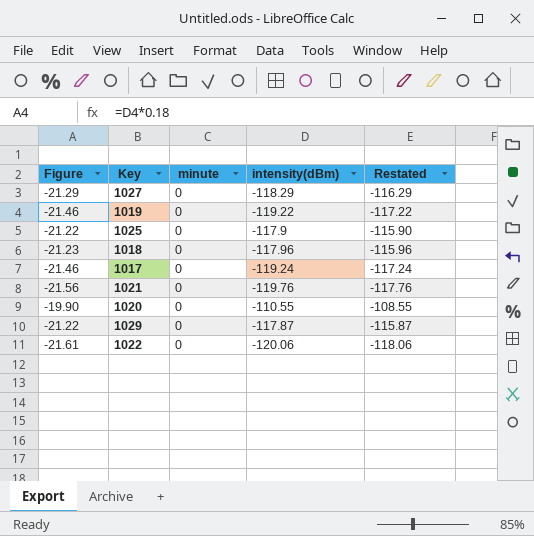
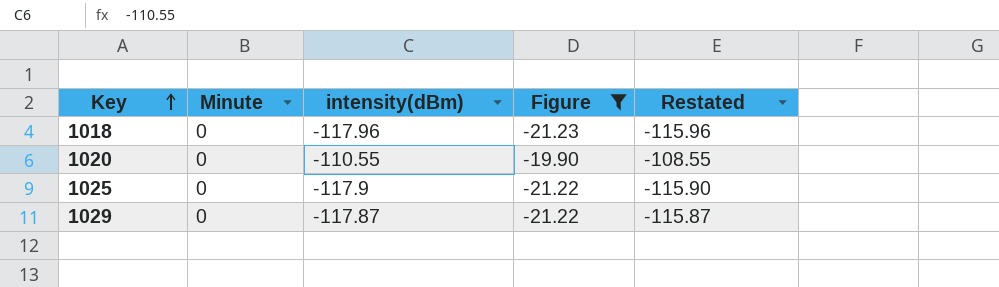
filter: none -> Figure >= -21.23
row order: none -> Key ascending
column name: minute -> Minute
column Figure | position: 1 -> 4

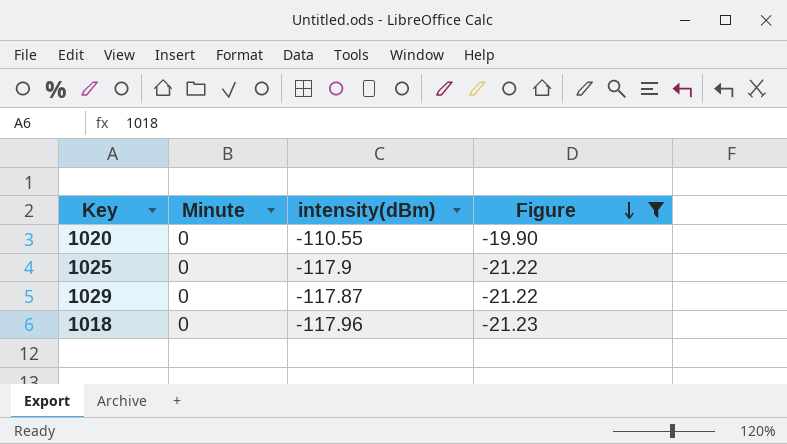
row order: Key ascending -> Figure descending
column Restated | formula: [intensity(dBm)] + 2 -> none

